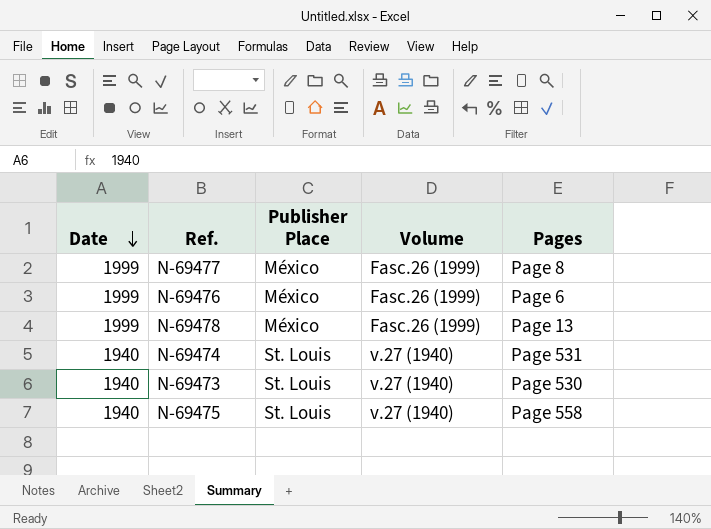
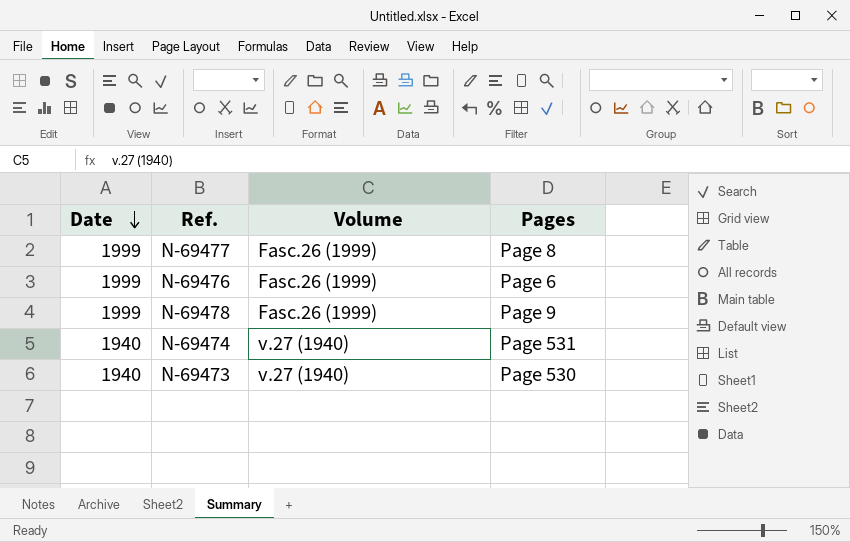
column Publisher Place | position: 3 -> none
row N-69475: 1940 | St. Louis | v.27 (1940) | Page 558 -> none
N-69478 | Pages: Page 13 -> Page 9

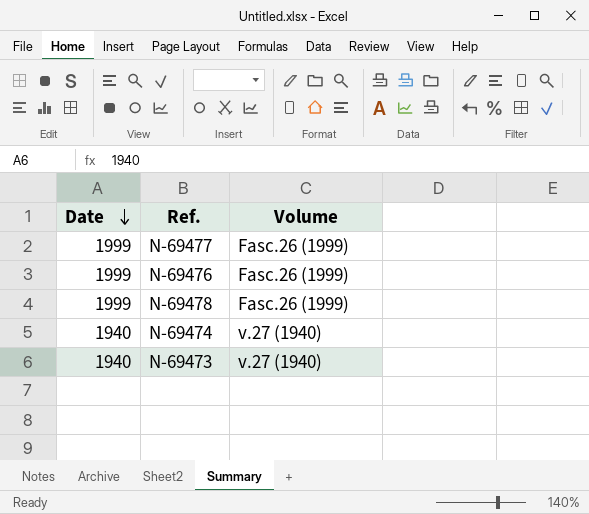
column Pages | position: 4 -> none

